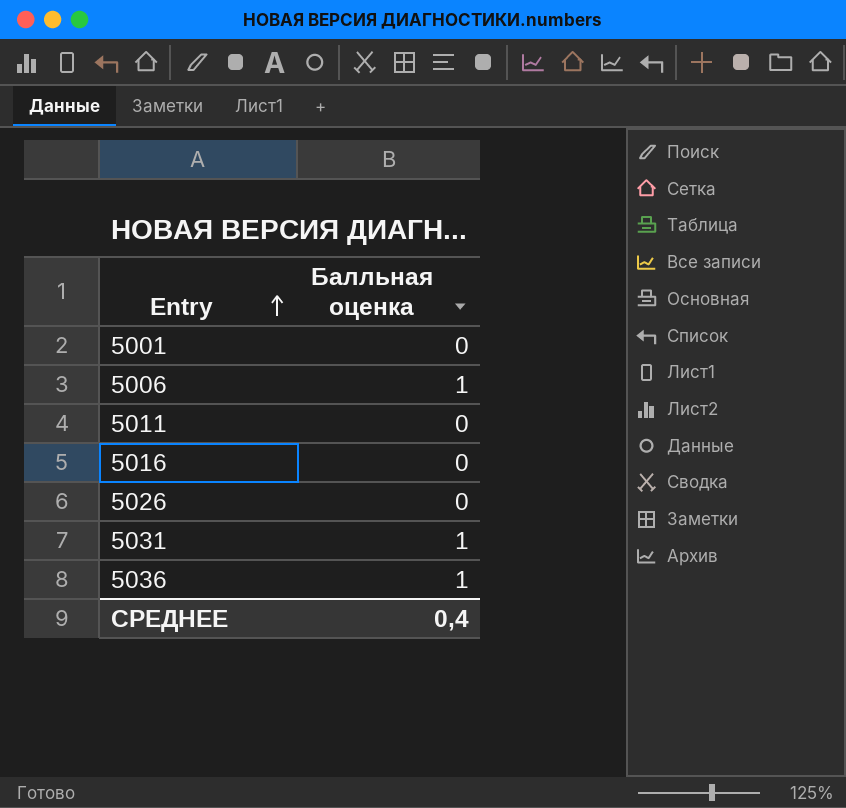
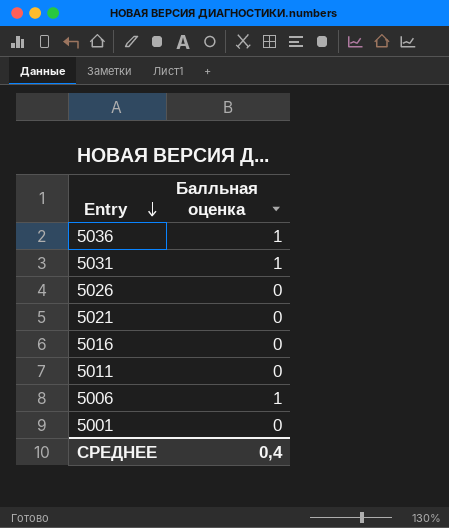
row order: Entry ascending -> Entry descending
row 5021: none -> 0

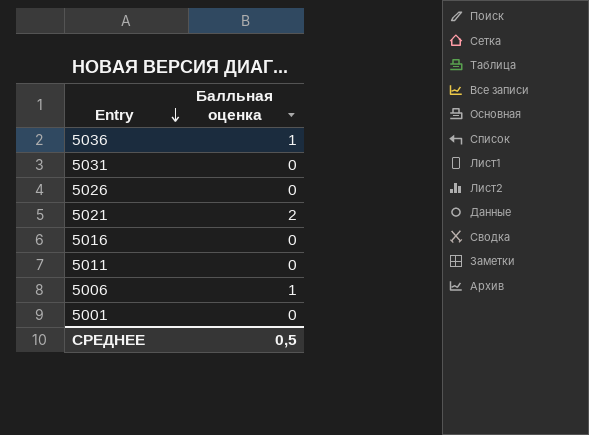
5031 | Балльная оценка: 1 -> 0
5021 | Балльная оценка: 0 -> 2
СРЕДНЕЕ | Балльная оценка: 0,4 -> 0,5

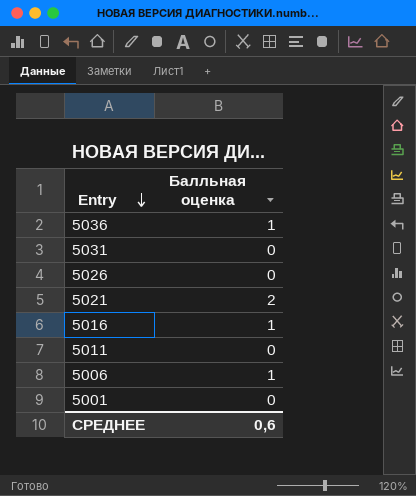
5016 | Балльная оценка: 0 -> 1
СРЕДНЕЕ | Балльная оценка: 0,5 -> 0,6

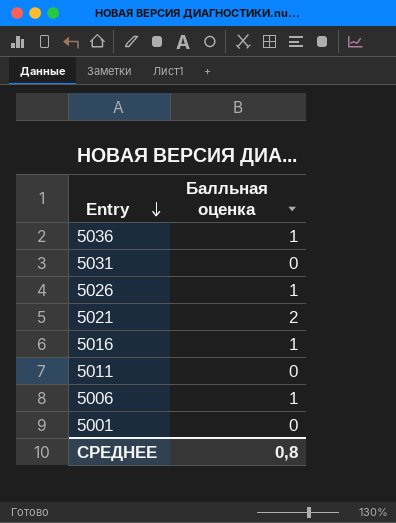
5026 | Балльная оценка: 0 -> 1
СРЕДНЕЕ | Балльная оценка: 0,6 -> 0,8

